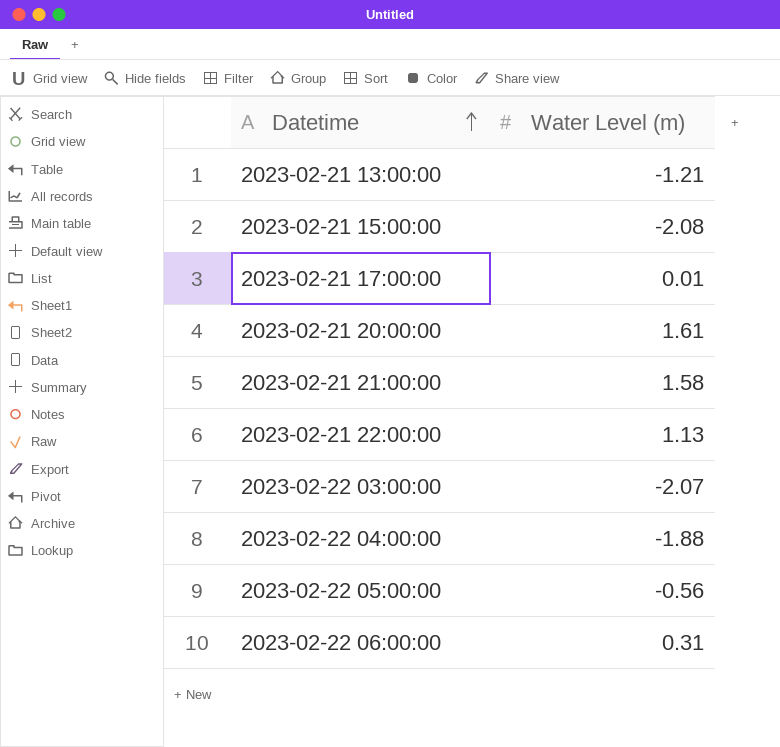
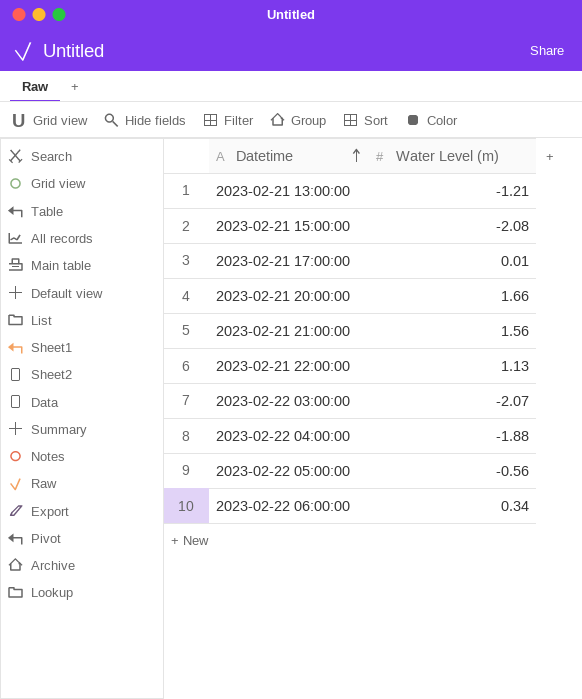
2023-02-21 20:00:00 | Water Level (m): 1.61 -> 1.66
2023-02-21 21:00:00 | Water Level (m): 1.58 -> 1.56
2023-02-22 06:00:00 | Water Level (m): 0.31 -> 0.34

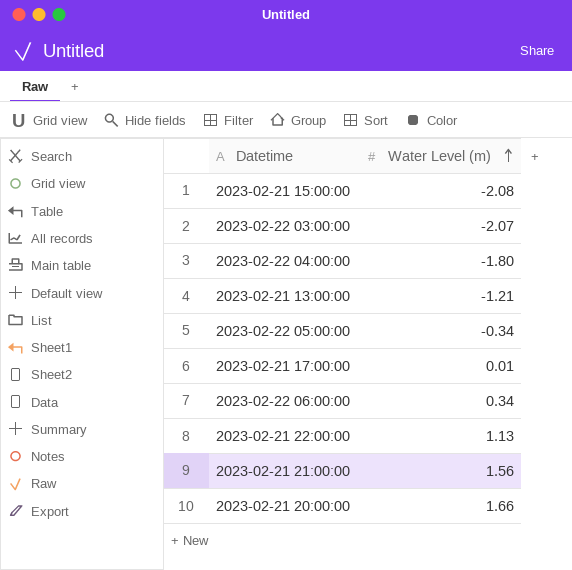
row order: Datetime ascending -> Water Level (m) ascending
2023-02-22 04:00:00 | Water Level (m): -1.88 -> -1.80
2023-02-22 05:00:00 | Water Level (m): -0.56 -> -0.34

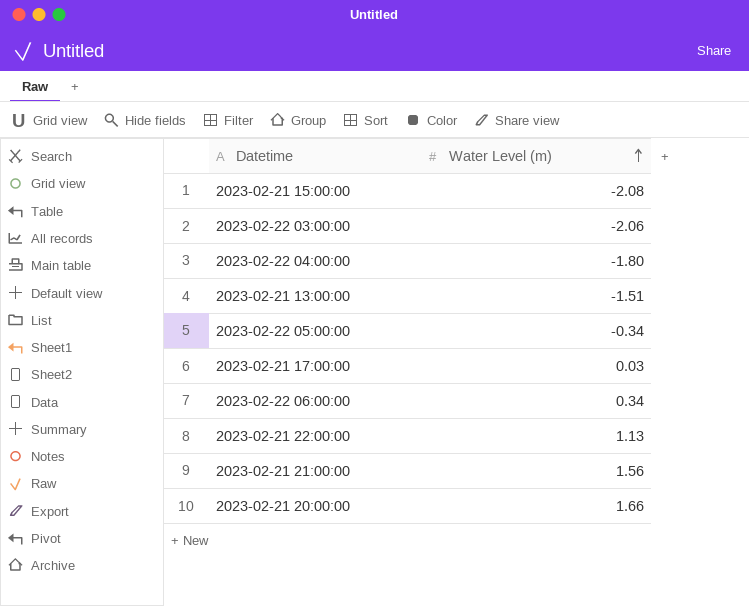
2023-02-22 03:00:00 | Water Level (m): -2.07 -> -2.06
2023-02-21 13:00:00 | Water Level (m): -1.21 -> -1.51
2023-02-21 17:00:00 | Water Level (m): 0.01 -> 0.03

